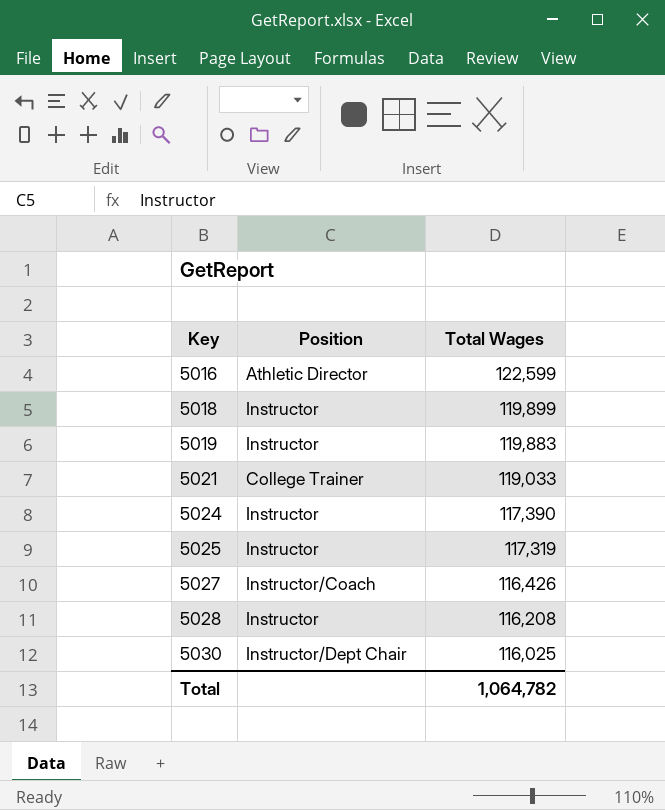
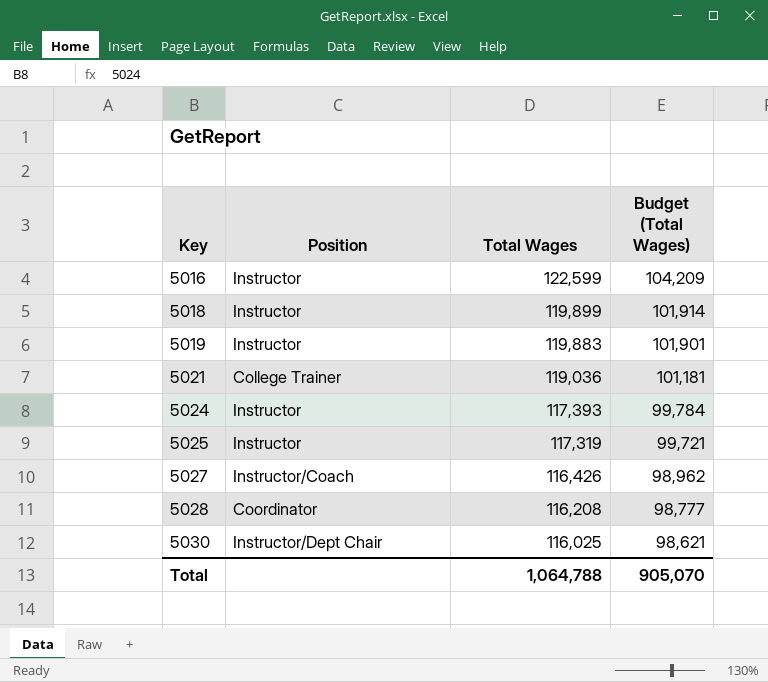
column Budget (Total Wages) | formula: none -> [Total Wages] * 0.85
5016 | Position: Athletic Director -> Instructor
5021 | Total Wages: 119,033 -> 119,036
5024 | Total Wages: 117,390 -> 117,393
5028 | Position: Instructor -> Coordinator
Total | Total Wages: 1,064,782 -> 1,064,788

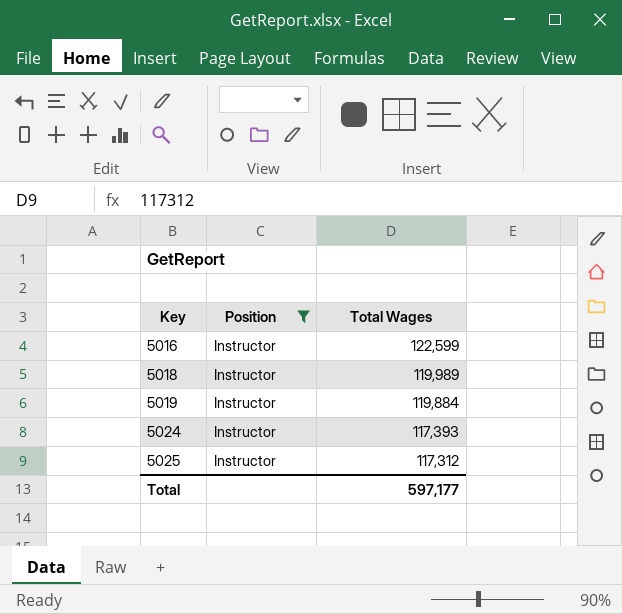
filter: none -> Position = Instructor
column Budget (Total Wages) | formula: [Total Wages] * 0.85 -> none
5018 | Total Wages: 119,899 -> 119,989
5019 | Total Wages: 119,883 -> 119,884
5025 | Total Wages: 117,319 -> 117,312
Total | Total Wages: 1,064,788 -> 597,177

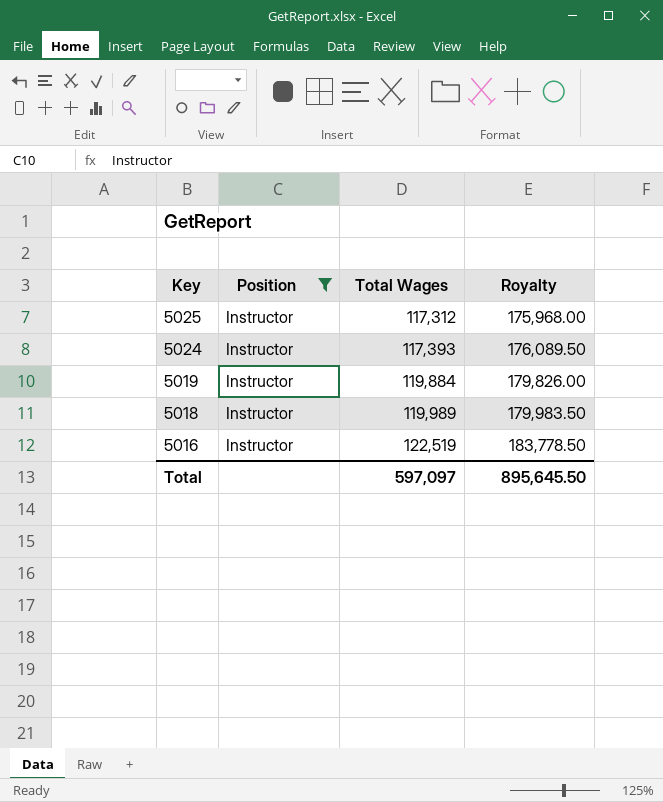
row order: Key ascending -> Key descending
column Royalty | formula: none -> [Total Wages] * 1.5
5016 | Total Wages: 122,599 -> 122,519
Total | Total Wages: 597,177 -> 597,097

